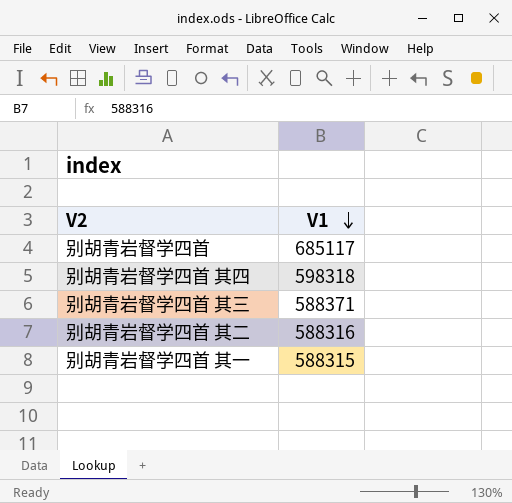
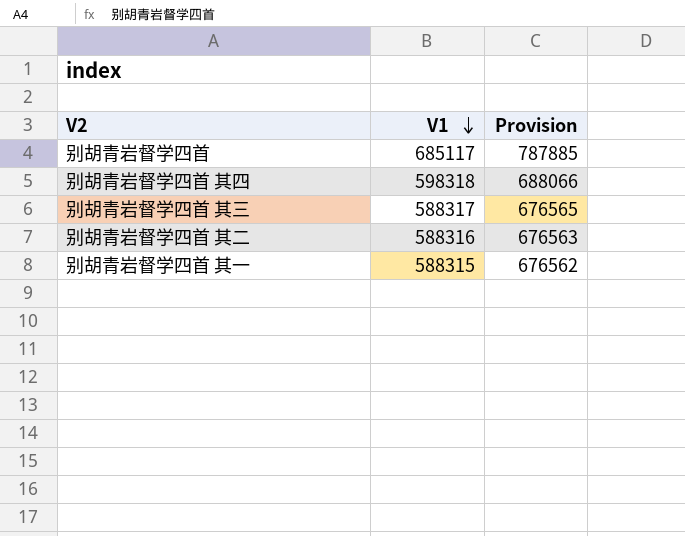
column Provision | formula: none -> [V1] * 1.15
别胡青岩督学四首 其三 | V1: 588371 -> 588317

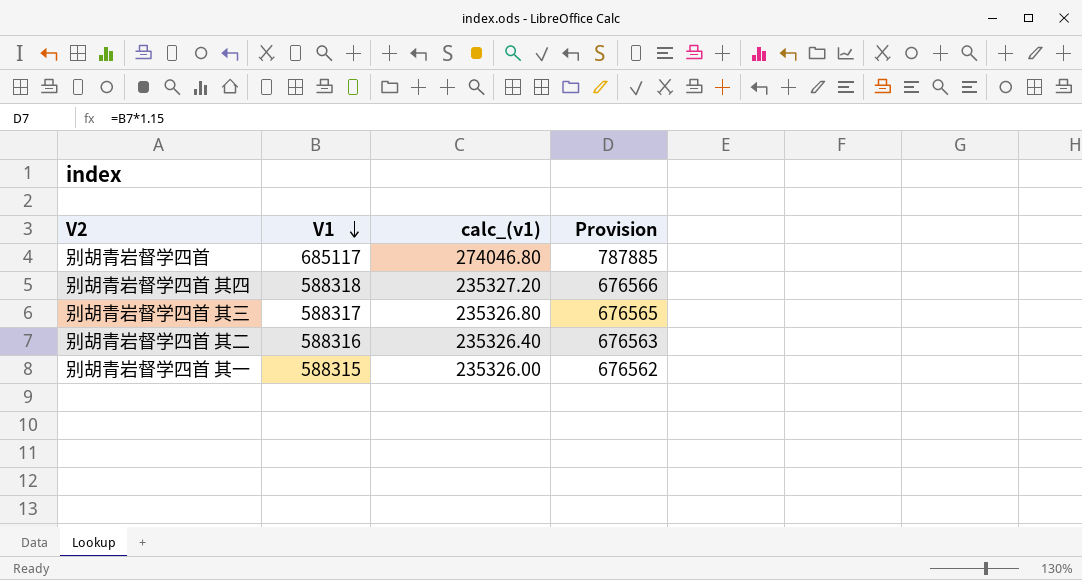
column calc_(v1) | formula: none -> [V1] * 0.4
别胡青岩督学四首 其四 | V1: 598318 -> 588318
别胡青岩督学四首 其四 | Provision: 688066 -> 676566

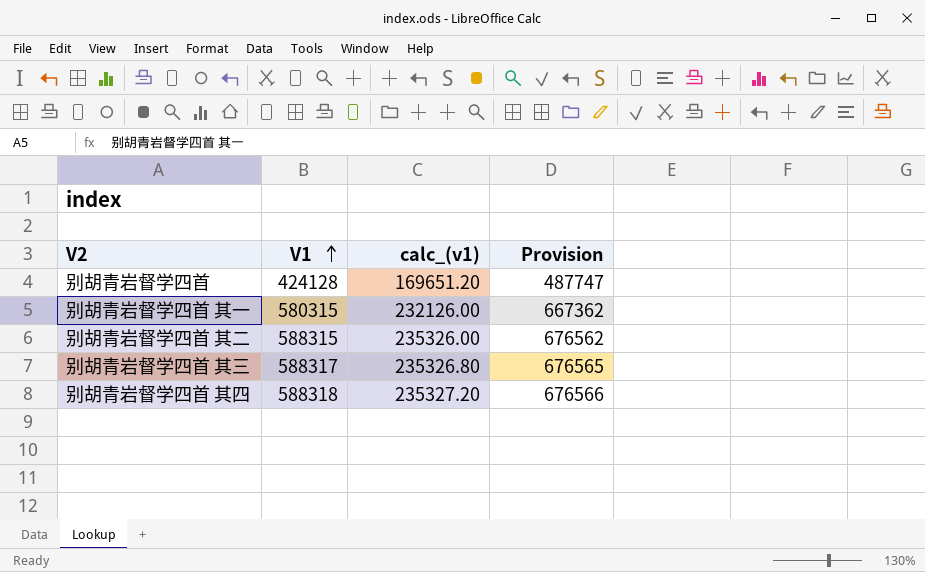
row order: V1 descending -> V1 ascending
别胡青岩督学四首 | V1: 685117 -> 424128
别胡青岩督学四首 | calc_(v1): 274046.80 -> 169651.20
别胡青岩督学四首 | Provision: 787885 -> 487747
别胡青岩督学四首 其一 | V1: 588315 -> 580315
别胡青岩督学四首 其一 | calc_(v1): 235326.00 -> 232126.00
别胡青岩督学四首 其一 | Provision: 676562 -> 667362
别胡青岩督学四首 其二 | V1: 588316 -> 588315
别胡青岩督学四首 其二 | calc_(v1): 235326.40 -> 235326.00
别胡青岩督学四首 其二 | Provision: 676563 -> 676562

